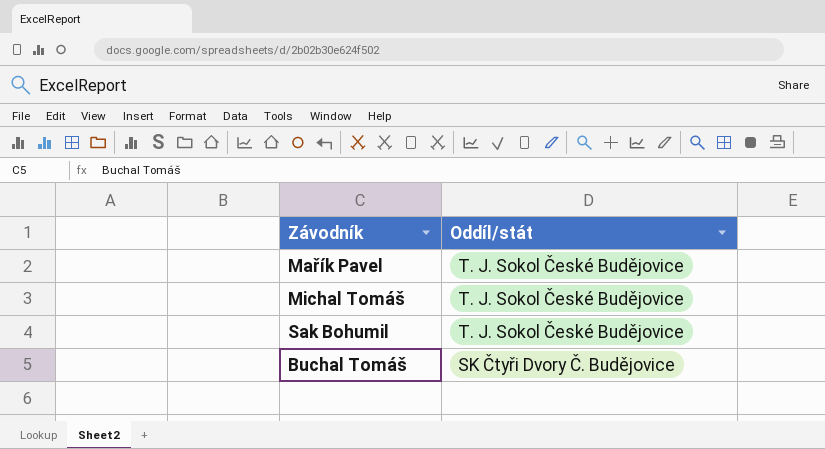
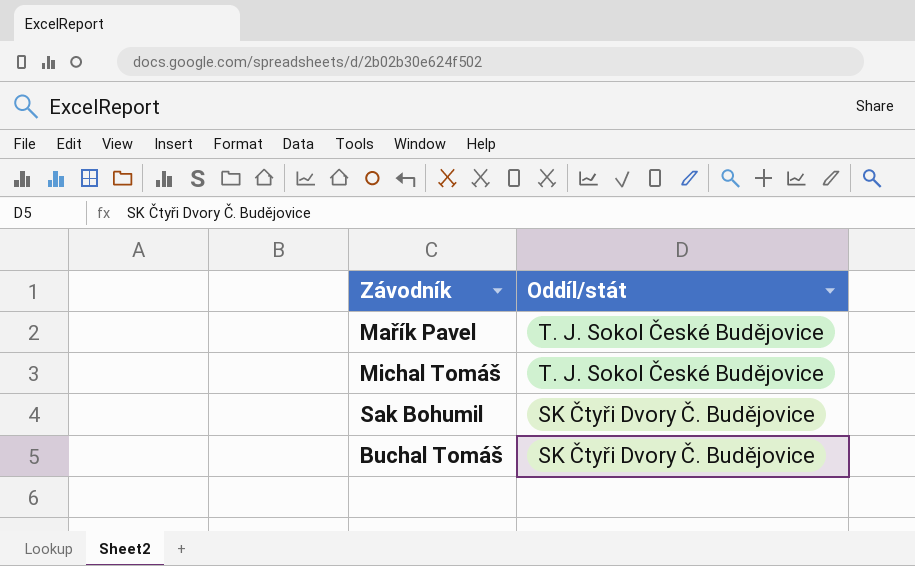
Sak Bohumil | Oddíl/stát: T. J. Sokol České Budějovice -> SK Čtyři Dvory Č. Budějovice

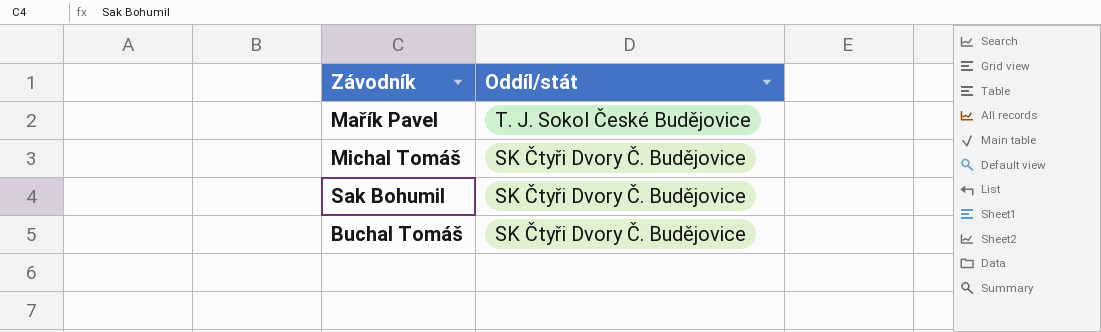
Michal Tomáš | Oddíl/stát: T. J. Sokol České Budějovice -> SK Čtyři Dvory Č. Budějovice

